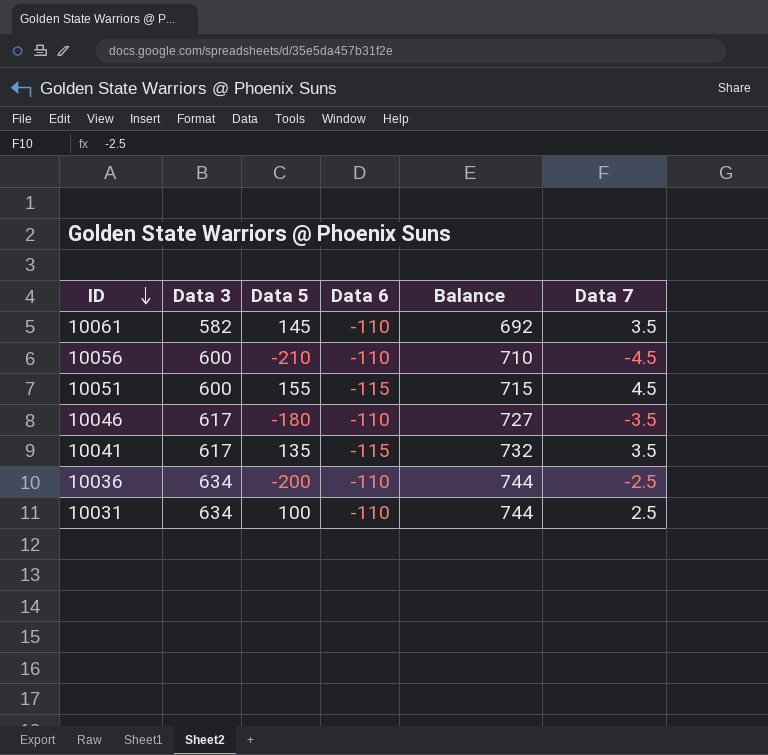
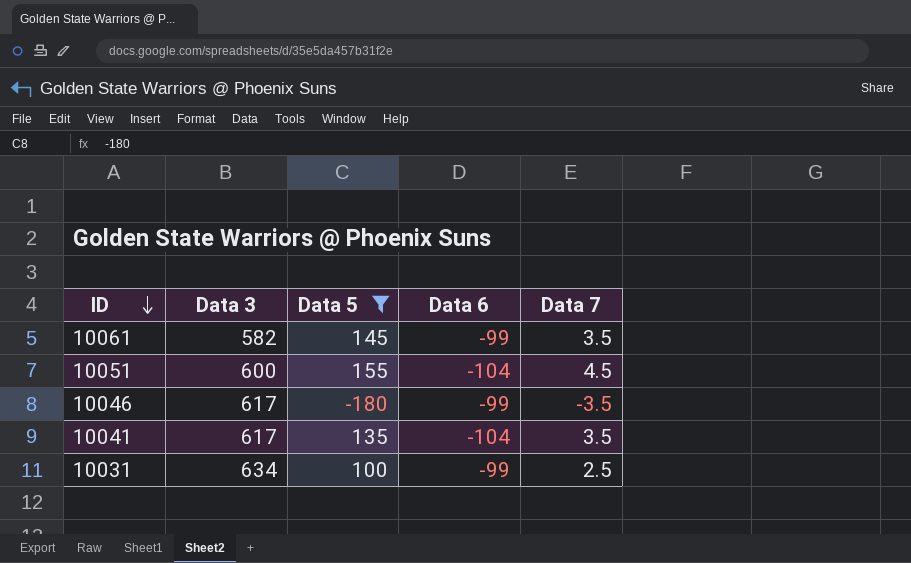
filter: none -> Data 5 >= -180
column Balance | formula: [Data 3] - [Data 6] -> none
10061 | Data 6: -110 -> -99
10051 | Data 6: -115 -> -104
10046 | Data 6: -110 -> -99
10041 | Data 6: -115 -> -104
10031 | Data 6: -110 -> -99

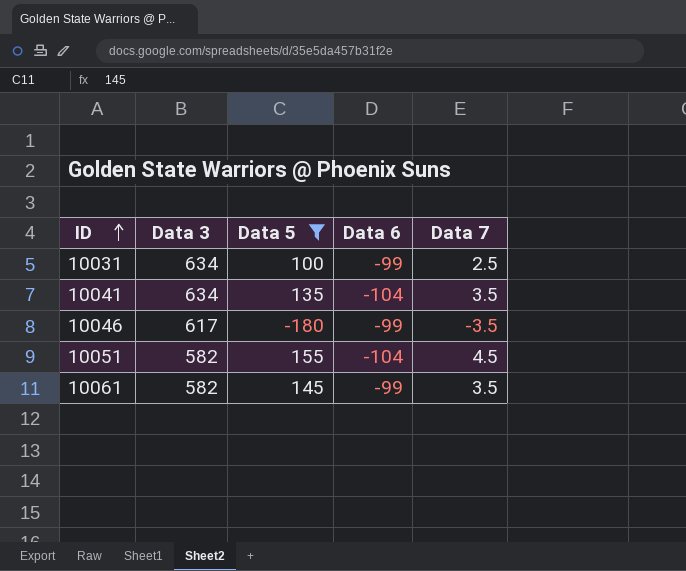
row order: ID descending -> ID ascending
10041 | Data 3: 617 -> 634
10051 | Data 3: 600 -> 582

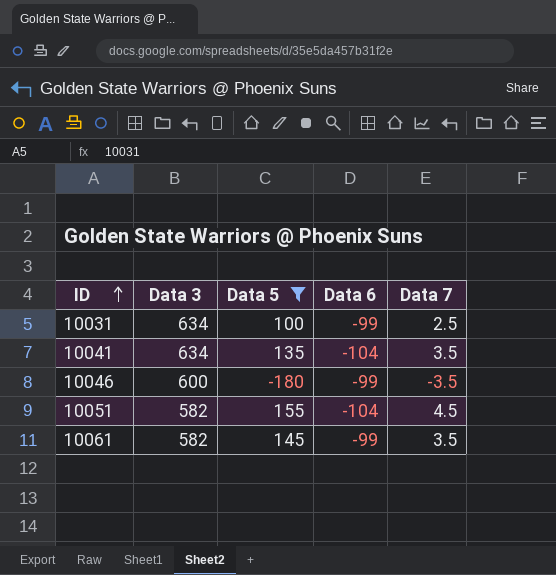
10046 | Data 3: 617 -> 600

